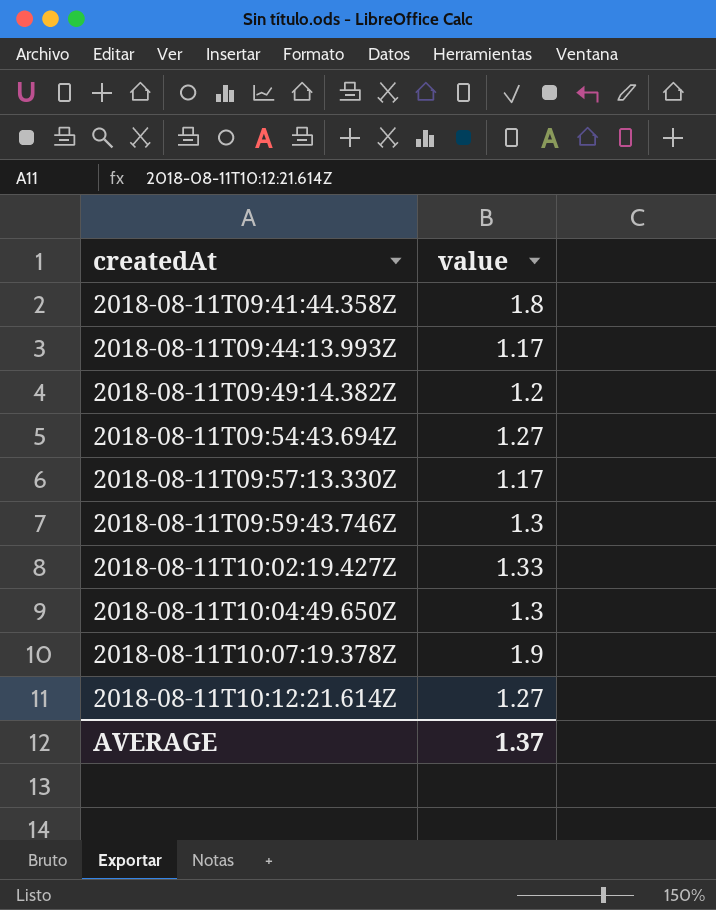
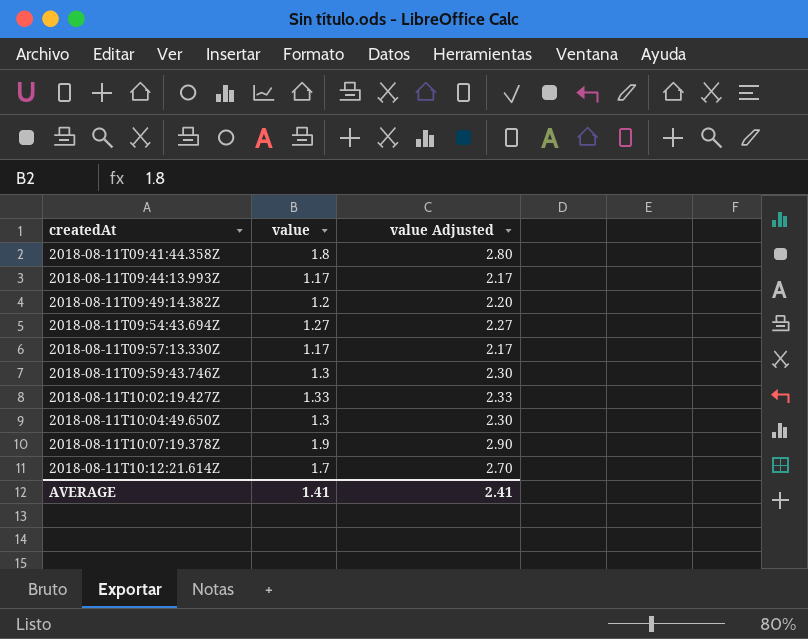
column value Adjusted | formula: none -> [value] + 1
2018-08-11T10:12:21.614Z | value: 1.27 -> 1.7
AVERAGE | value: 1.37 -> 1.41

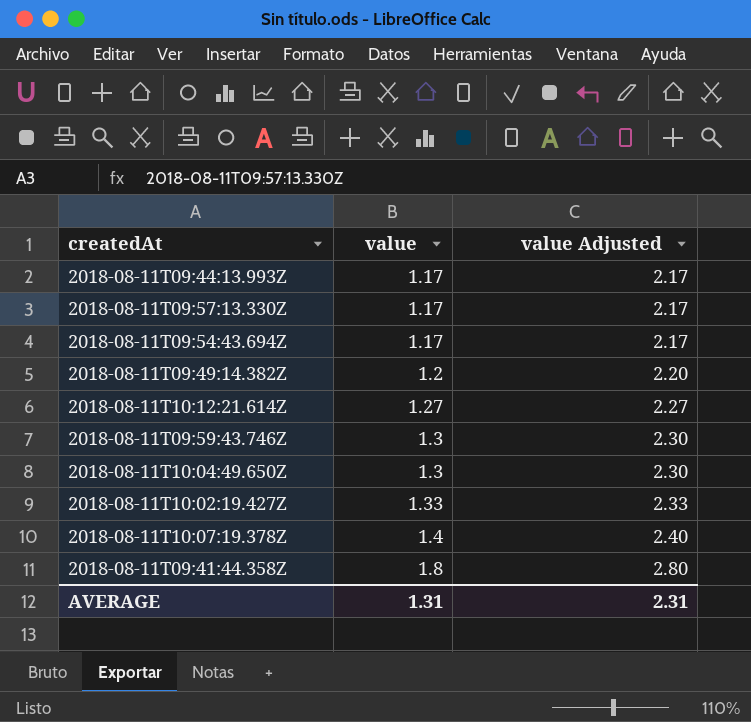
row order: createdAt ascending -> value ascending
2018-08-11T09:54:43.694Z | value: 1.27 -> 1.17
2018-08-11T09:54:43.694Z | value Adjusted: 2.27 -> 2.17
2018-08-11T10:12:21.614Z | value: 1.7 -> 1.27
2018-08-11T10:12:21.614Z | value Adjusted: 2.70 -> 2.27
2018-08-11T10:07:19.378Z | value: 1.9 -> 1.4
2018-08-11T10:07:19.378Z | value Adjusted: 2.90 -> 2.40
AVERAGE | value: 1.41 -> 1.31
AVERAGE | value Adjusted: 2.41 -> 2.31

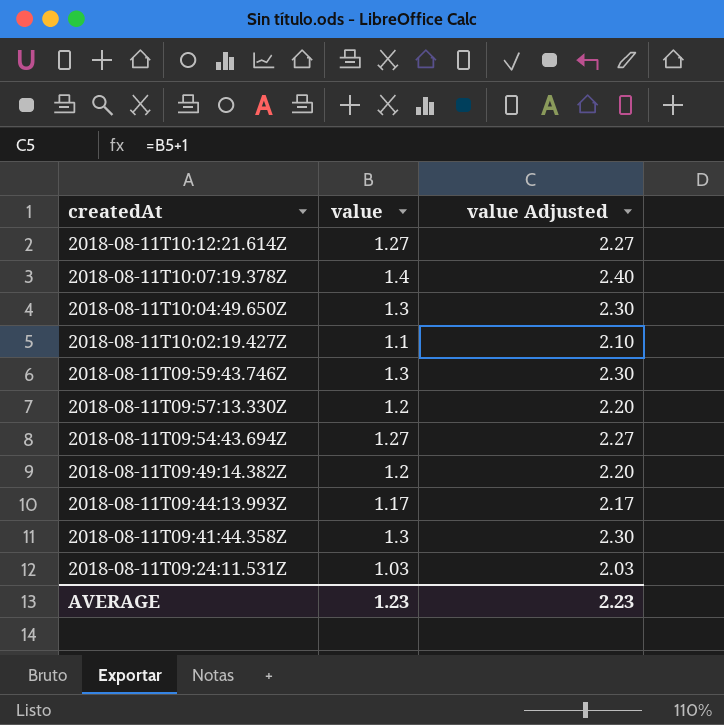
row order: value ascending -> createdAt descending
2018-08-11T10:02:19.427Z | value: 1.33 -> 1.1
2018-08-11T10:02:19.427Z | value Adjusted: 2.33 -> 2.10
2018-08-11T09:57:13.330Z | value: 1.17 -> 1.2
2018-08-11T09:57:13.330Z | value Adjusted: 2.17 -> 2.20
2018-08-11T09:54:43.694Z | value: 1.17 -> 1.27
2018-08-11T09:54:43.694Z | value Adjusted: 2.17 -> 2.27
2018-08-11T09:41:44.358Z | value: 1.8 -> 1.3
2018-08-11T09:41:44.358Z | value Adjusted: 2.80 -> 2.30
row 2018-08-11T09:24:11.531Z: none -> 1.03 | 2.03
AVERAGE | value: 1.31 -> 1.23
AVERAGE | value Adjusted: 2.31 -> 2.23

